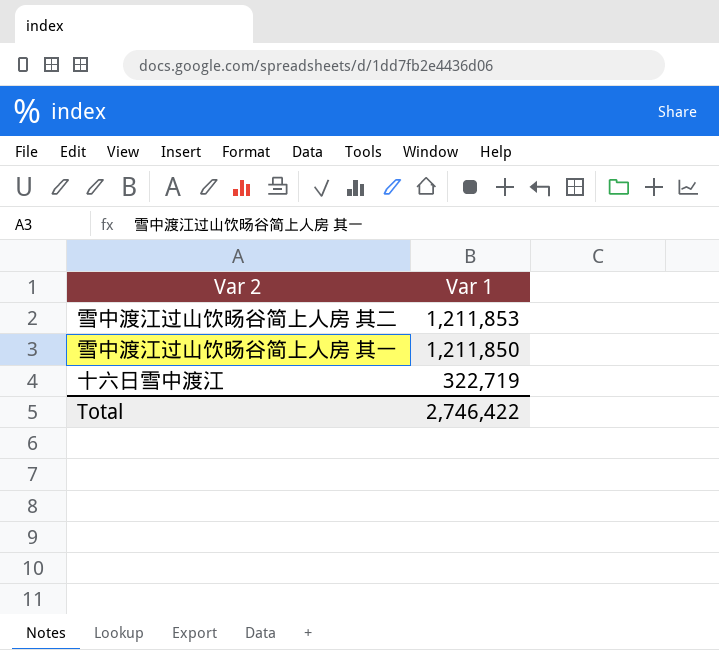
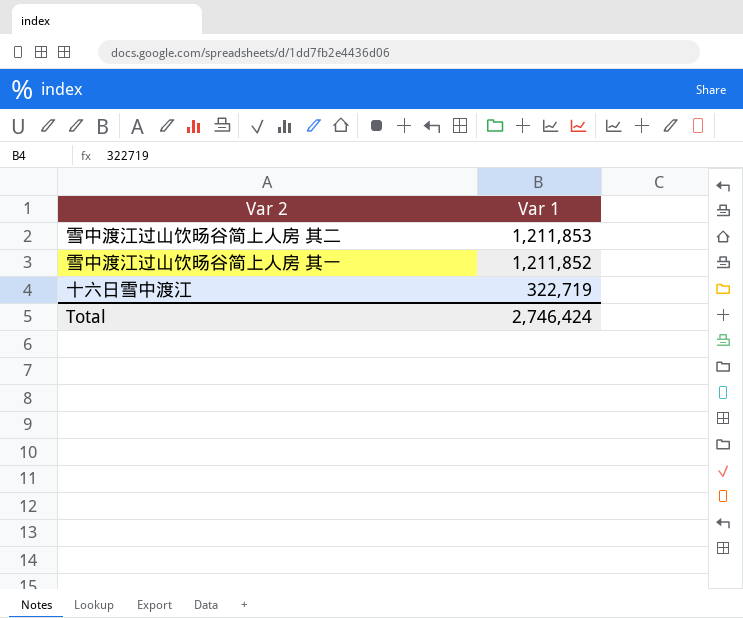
雪中渡江过山饮旸谷简上人房 其一 | Var 1: 1,211,850 -> 1,211,852
Total | Var 1: 2,746,422 -> 2,746,424

